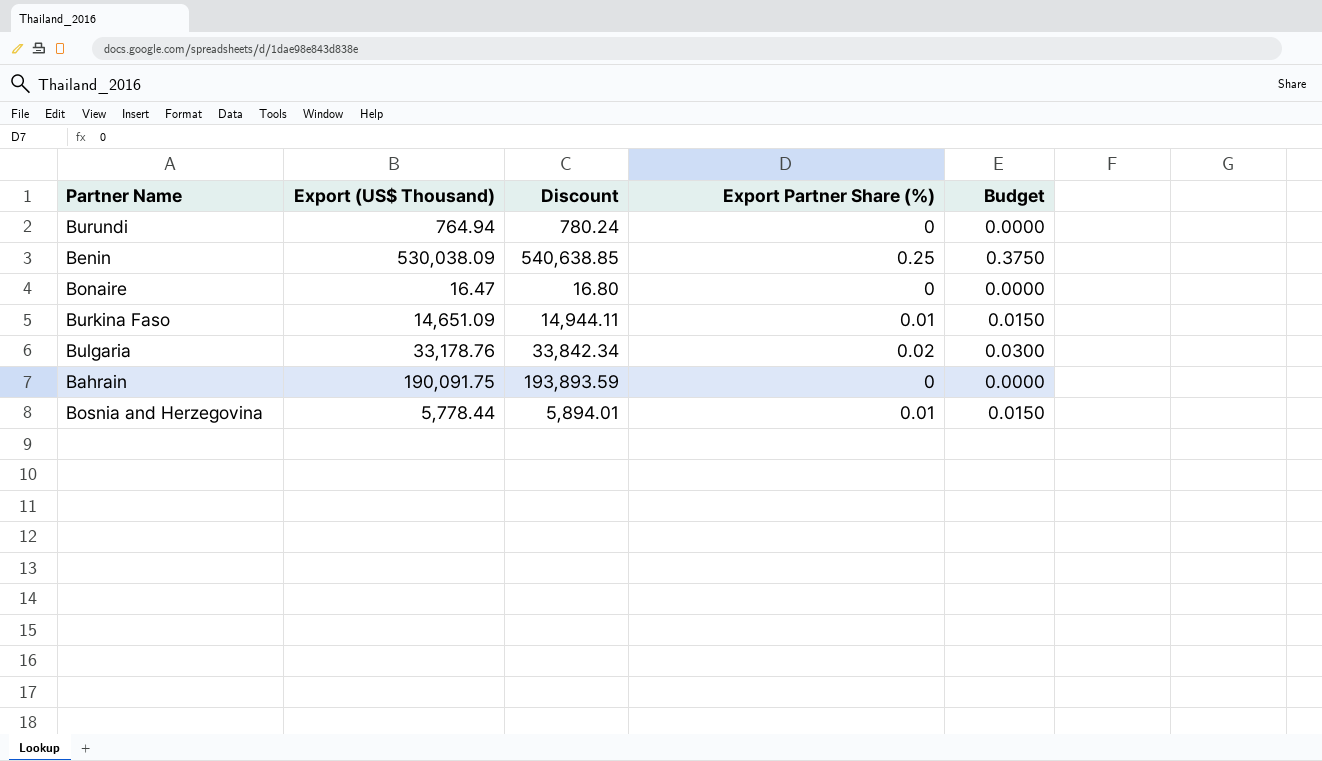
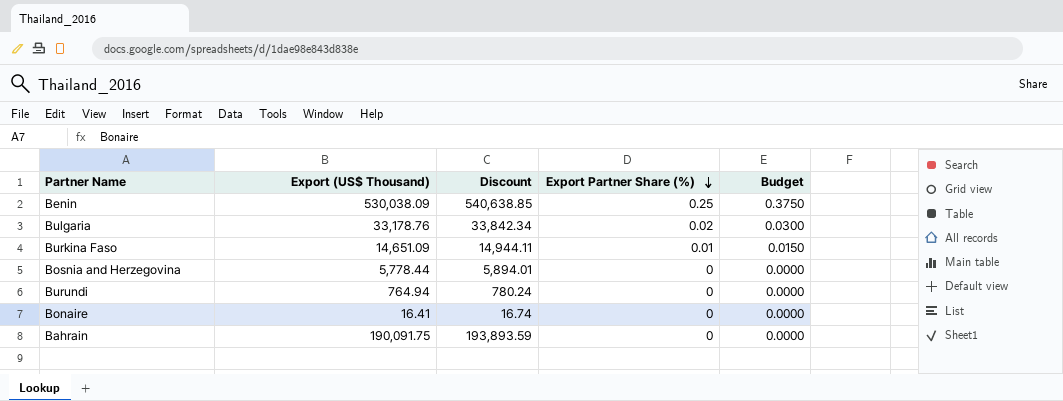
row order: none -> Export Partner Share (%) descending
Bosnia and Herzegovina | Export Partner Share (%): 0.01 -> 0
Bosnia and Herzegovina | Budget: 0.0150 -> 0.0000
Bonaire | Export (US$ Thousand): 16.47 -> 16.41
Bonaire | Discount: 16.80 -> 16.74

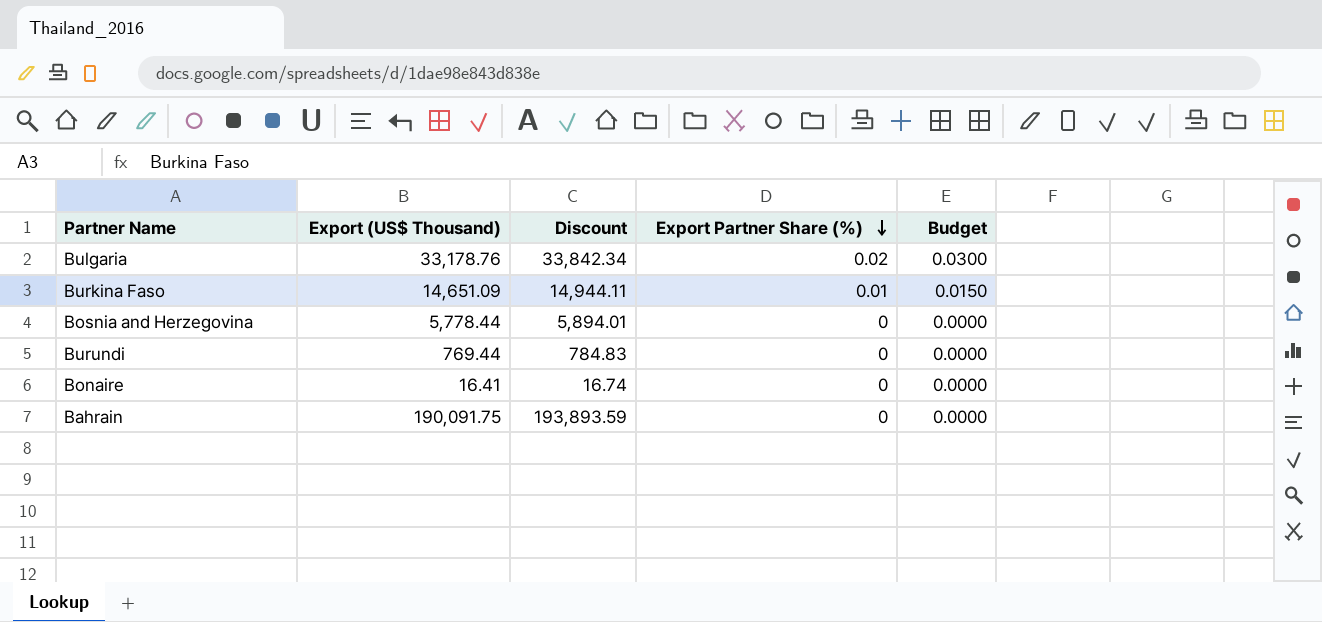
row Benin: 530,038.09 | 540,638.85 | 0.25 | 0.3750 -> none
Burundi | Export (US$ Thousand): 764.94 -> 769.44
Burundi | Discount: 780.24 -> 784.83

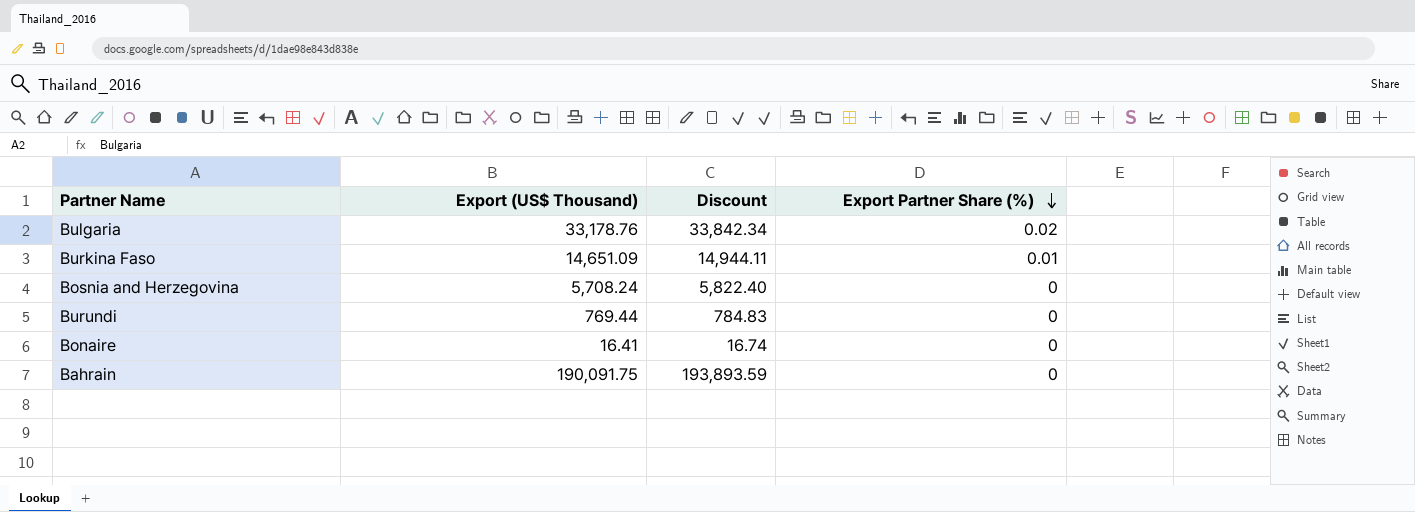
column Budget | formula: [Export Partner Share (%)] * 1.5 -> none
Bosnia and Herzegovina | Export (US$ Thousand): 5,778.44 -> 5,708.24
Bosnia and Herzegovina | Discount: 5,894.01 -> 5,822.40

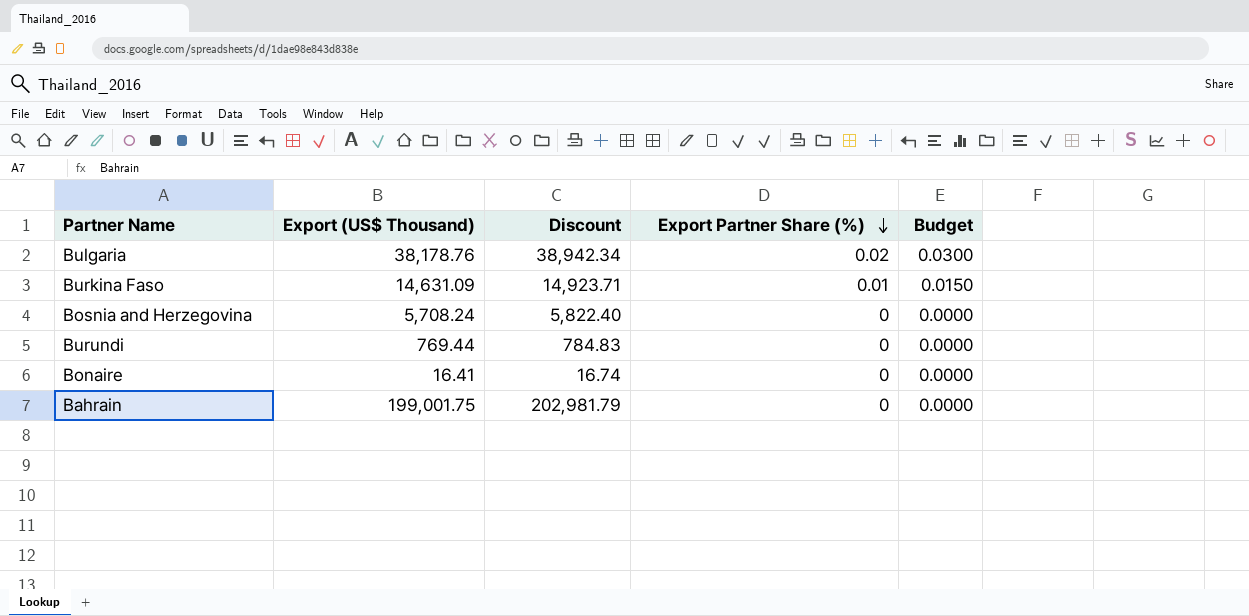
column Budget | formula: none -> [Export Partner Share (%)] * 1.5
Bulgaria | Export (US$ Thousand): 33,178.76 -> 38,178.76
Bulgaria | Discount: 33,842.34 -> 38,942.34
Burkina Faso | Export (US$ Thousand): 14,651.09 -> 14,631.09
Burkina Faso | Discount: 14,944.11 -> 14,923.71
Bahrain | Export (US$ Thousand): 190,091.75 -> 199,001.75
Bahrain | Discount: 193,893.59 -> 202,981.79

